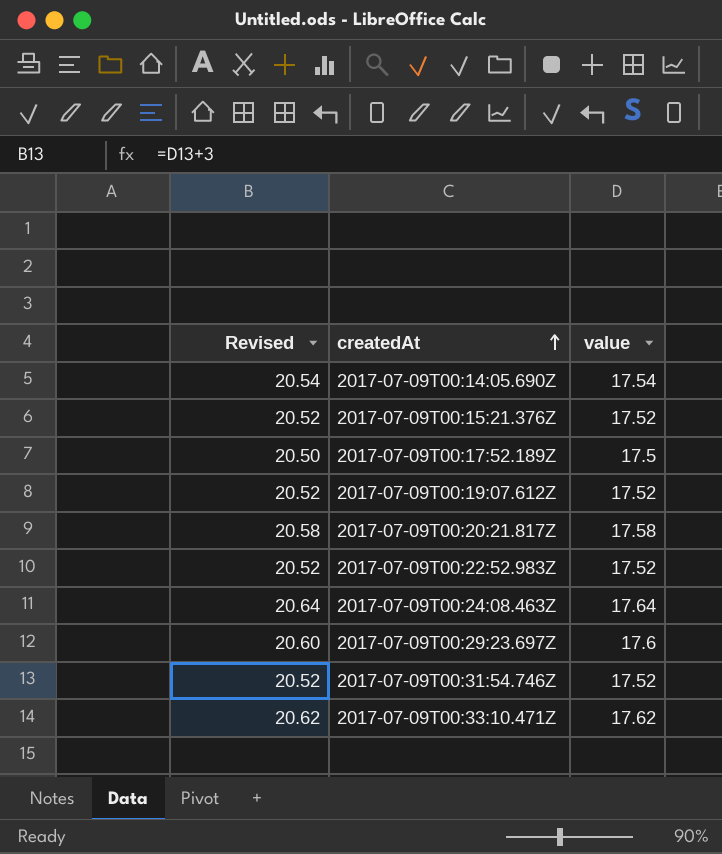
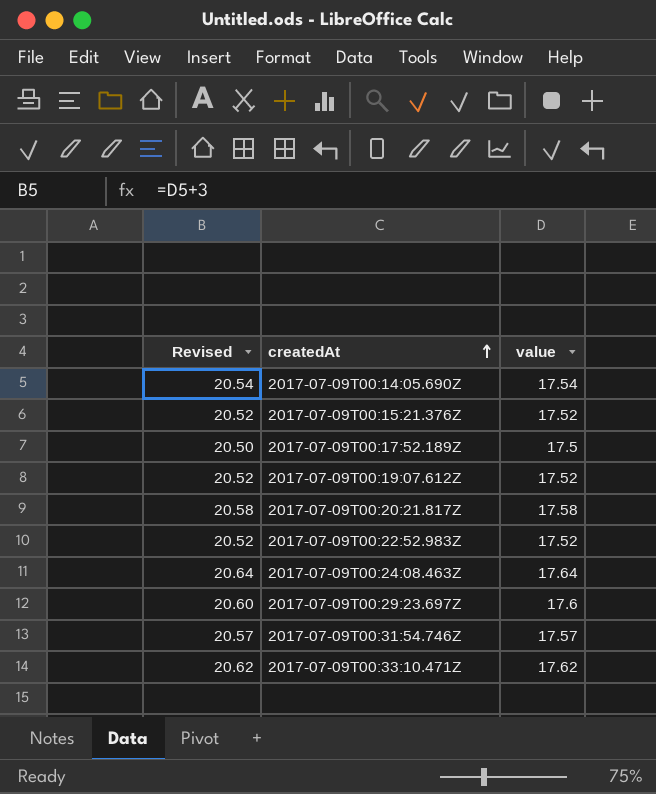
2017-07-09T00:31:54.746Z | Revised: 20.52 -> 20.57
2017-07-09T00:31:54.746Z | value: 17.52 -> 17.57

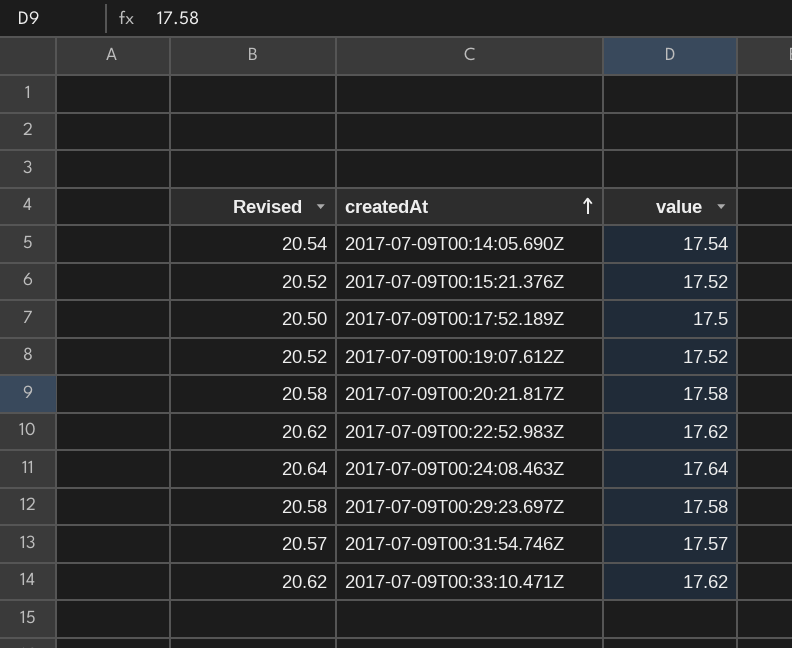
2017-07-09T00:22:52.983Z | Revised: 20.52 -> 20.62
2017-07-09T00:22:52.983Z | value: 17.52 -> 17.62
2017-07-09T00:29:23.697Z | Revised: 20.60 -> 20.58
2017-07-09T00:29:23.697Z | value: 17.6 -> 17.58

